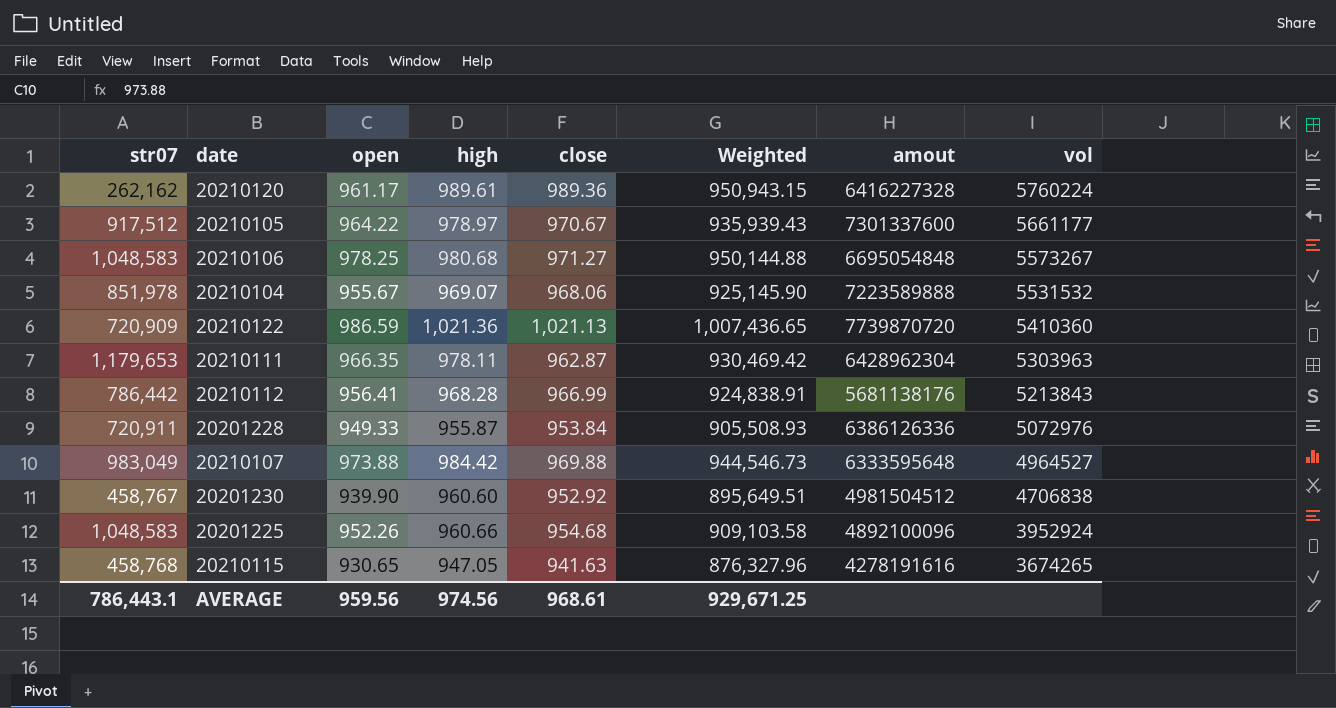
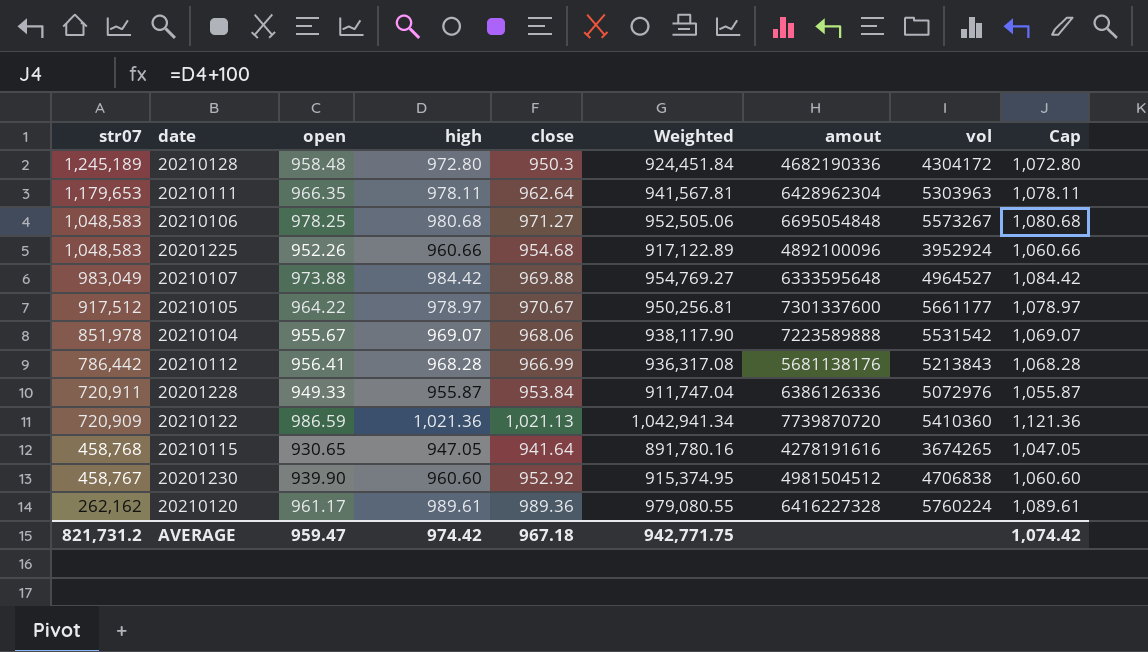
row order: vol descending -> str07 descending
column Weighted | formula: [open] * [close] -> [high] * [close]
column Cap | formula: none -> [high] + 100
row 20210128: none -> 1,245,189 | 958.48 | 972.80 | 950.3 | 924,451.84 | 4682190336 | 4304172 | 1,072.80
20210111 | close: 962.87 -> 962.64
20210104 | vol: 5531532 -> 5531542
20210115 | close: 941.63 -> 941.64
AVERAGE | str07: 786,443.1 -> 821,731.2
AVERAGE | open: 959.56 -> 959.47
AVERAGE | high: 974.56 -> 974.42
AVERAGE | close: 968.61 -> 967.18
AVERAGE | Weighted: 929,671.25 -> 942,771.75

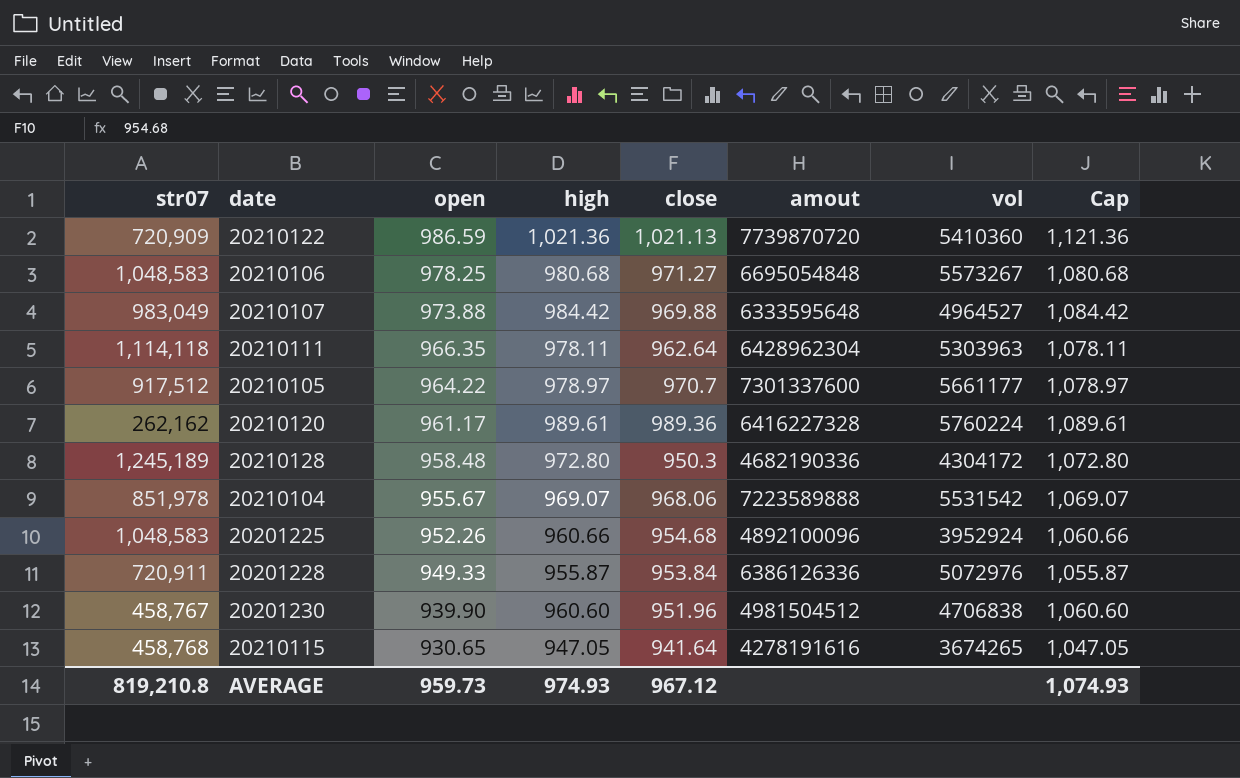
row order: str07 descending -> open descending
column Weighted | formula: [high] * [close] -> none
row 20210112: 786,442 | 956.41 | 968.28 | 966.99 | 936,317.08 | 5681138176 | 5213843 | 1,068.28 -> none
20210111 | str07: 1,179,653 -> 1,114,118
20210105 | close: 970.67 -> 970.7
20201230 | close: 952.92 -> 951.96
AVERAGE | str07: 821,731.2 -> 819,210.8
AVERAGE | open: 959.47 -> 959.73
AVERAGE | high: 974.42 -> 974.93
AVERAGE | close: 967.18 -> 967.12
AVERAGE | Cap: 1,074.42 -> 1,074.93

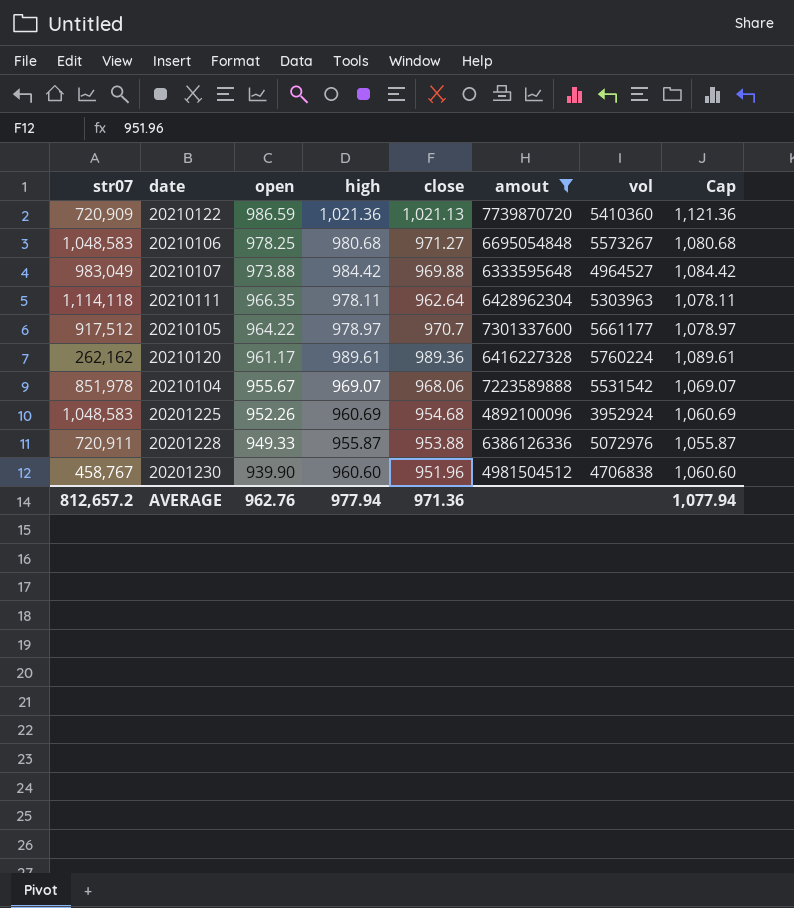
filter: none -> amout >= 4892100096
20201225 | high: 960.66 -> 960.69
20201225 | Cap: 1,060.66 -> 1,060.69
20201228 | close: 953.84 -> 953.88
AVERAGE | str07: 819,210.8 -> 812,657.2
AVERAGE | open: 959.73 -> 962.76
AVERAGE | high: 974.93 -> 977.94
AVERAGE | close: 967.12 -> 971.36
AVERAGE | Cap: 1,074.93 -> 1,077.94

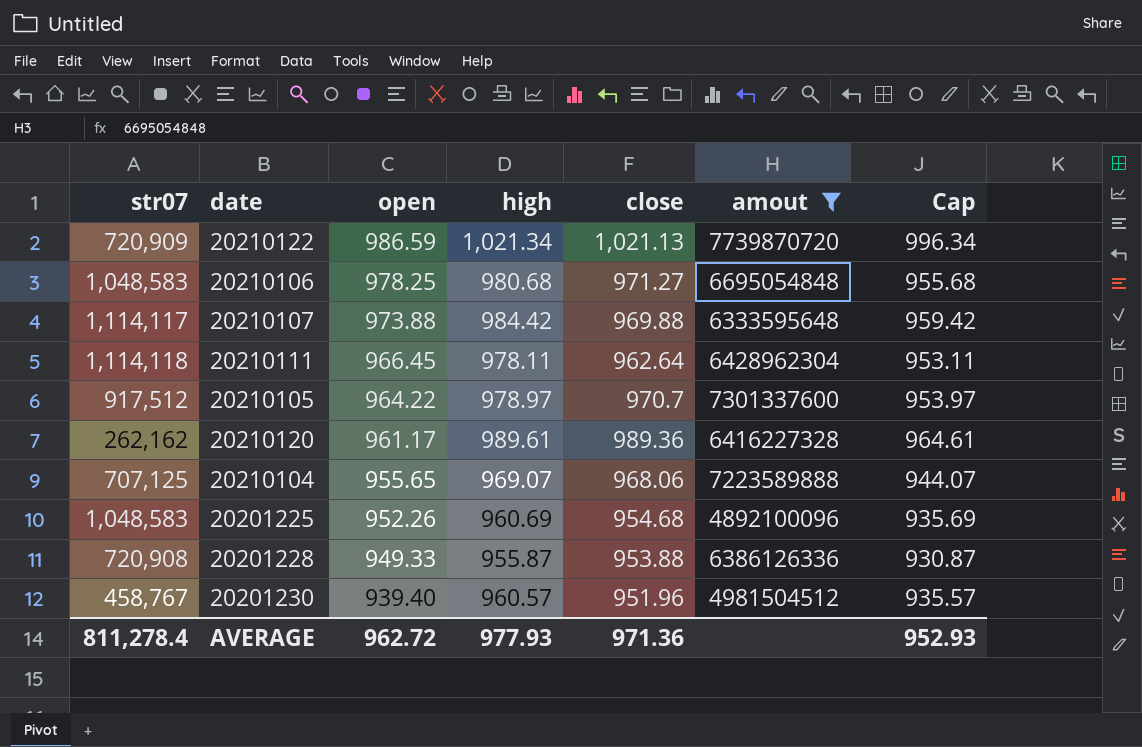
column vol | position: 7 -> none
column Cap | formula: [high] + 100 -> [high] - 25
20210122 | high: 1,021.36 -> 1,021.34
20210107 | str07: 983,049 -> 1,114,117
20210111 | open: 966.35 -> 966.45
20210104 | str07: 851,978 -> 707,125
20210104 | open: 955.67 -> 955.65
20201228 | str07: 720,911 -> 720,908
20201230 | open: 939.90 -> 939.40
20201230 | high: 960.60 -> 960.57
AVERAGE | str07: 812,657.2 -> 811,278.4
AVERAGE | open: 962.76 -> 962.72
AVERAGE | high: 977.94 -> 977.93
AVERAGE | Cap: 1,077.94 -> 952.93

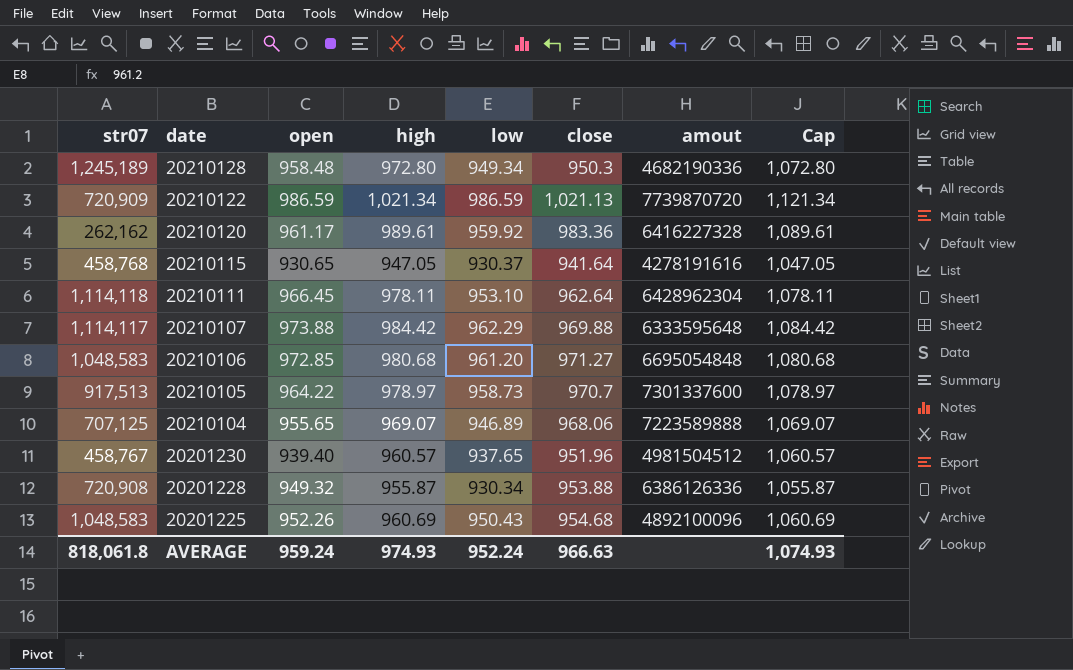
filter: amout >= 4892100096 -> none
row order: open descending -> date descending
column low | position: none -> 5
column Cap | formula: [high] - 25 -> [high] + 100
20210120 | close: 989.36 -> 983.36
20210106 | open: 978.25 -> 972.85
20210105 | str07: 917,512 -> 917,513
20201228 | open: 949.33 -> 949.32
AVERAGE | str07: 811,278.4 -> 818,061.8
AVERAGE | open: 962.72 -> 959.24
AVERAGE | high: 977.93 -> 974.93
AVERAGE | close: 971.36 -> 966.63
AVERAGE | Cap: 952.93 -> 1,074.93

